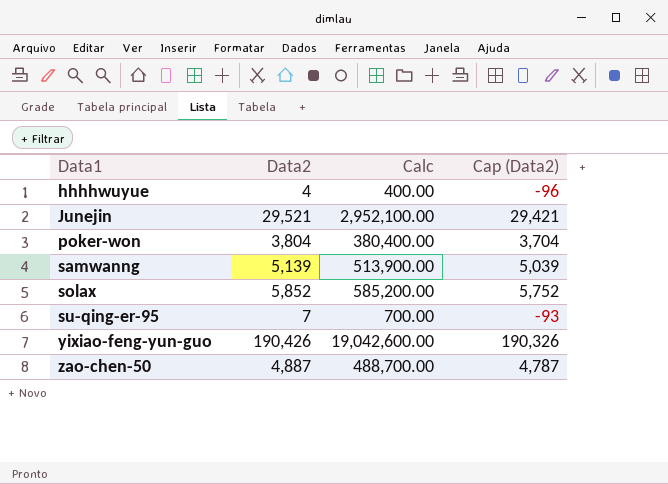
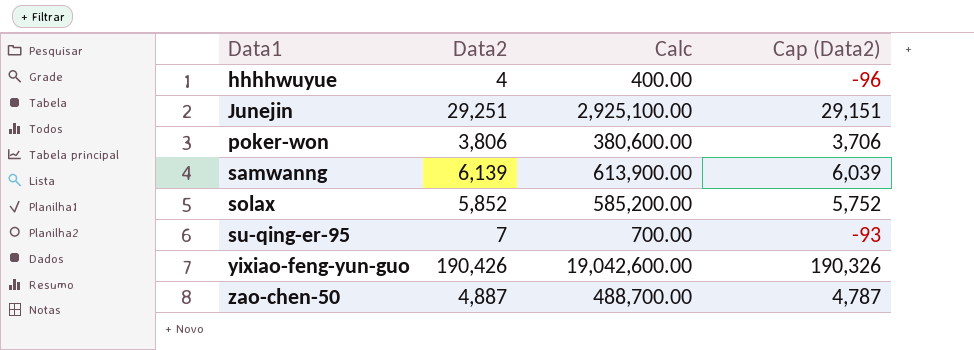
Junejin | Data2: 29,521 -> 29,251
Junejin | Calc: 2,952,100.00 -> 2,925,100.00
Junejin | Cap (Data2): 29,421 -> 29,151
poker-won | Data2: 3,804 -> 3,806
poker-won | Calc: 380,400.00 -> 380,600.00
poker-won | Cap (Data2): 3,704 -> 3,706
samwanng | Data2: 5,139 -> 6,139
samwanng | Calc: 513,900.00 -> 613,900.00
samwanng | Cap (Data2): 5,039 -> 6,039

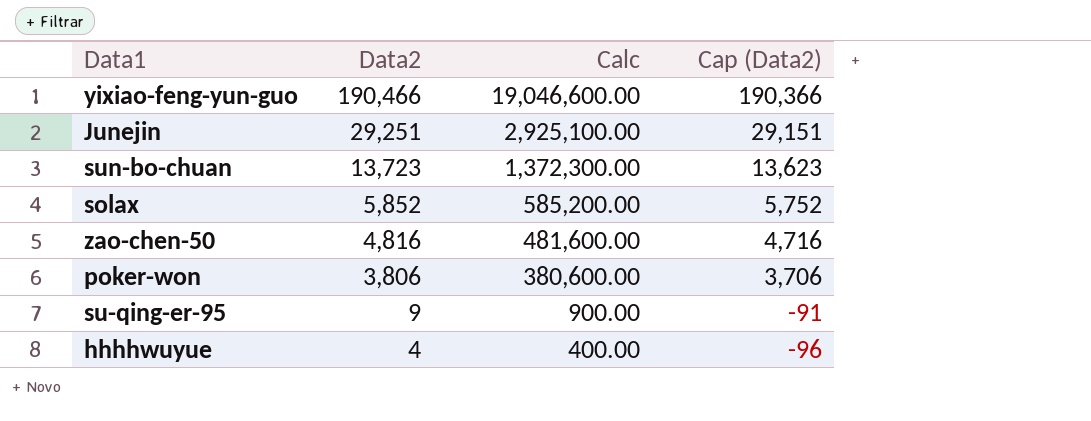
row order: Data1 ascending -> Data2 descending
row samwanng: 6,139 | 613,900.00 | 6,039 -> none
yixiao-feng-yun-guo | Data2: 190,426 -> 190,466
yixiao-feng-yun-guo | Calc: 19,042,600.00 -> 19,046,600.00
yixiao-feng-yun-guo | Cap (Data2): 190,326 -> 190,366
row sun-bo-chuan: none -> 13,723 | 1,372,300.00 | 13,623
zao-chen-50 | Data2: 4,887 -> 4,816
zao-chen-50 | Calc: 488,700.00 -> 481,600.00
zao-chen-50 | Cap (Data2): 4,787 -> 4,716
su-qing-er-95 | Data2: 7 -> 9
su-qing-er-95 | Calc: 700.00 -> 900.00
su-qing-er-95 | Cap (Data2): -93 -> -91

